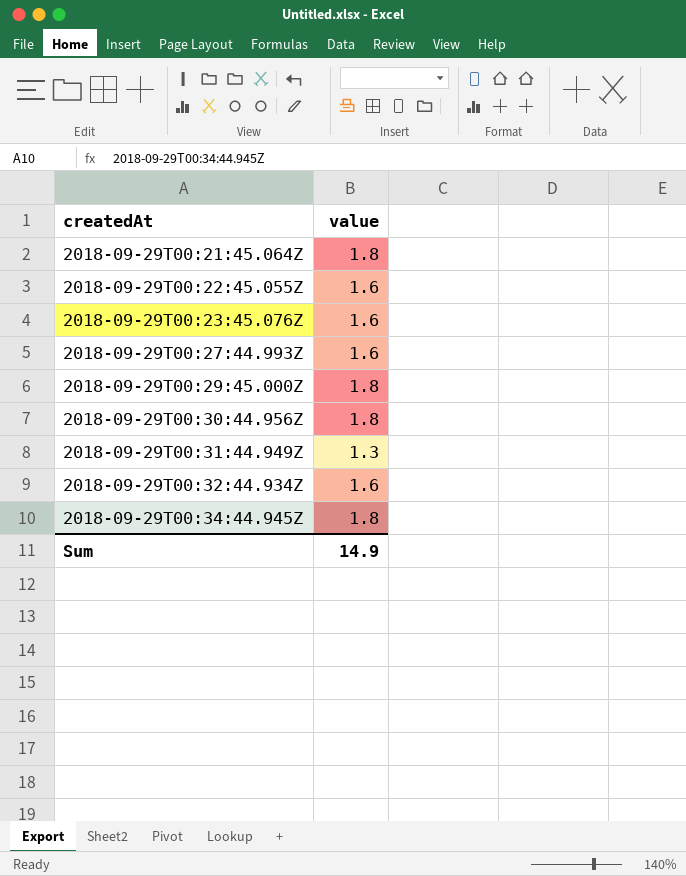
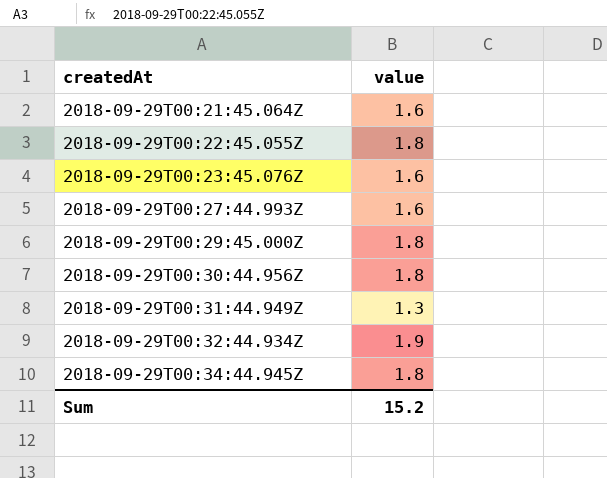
2018-09-29T00:21:45.064Z | value: 1.8 -> 1.6
2018-09-29T00:22:45.055Z | value: 1.6 -> 1.8
2018-09-29T00:32:44.934Z | value: 1.6 -> 1.9
Sum | value: 14.9 -> 15.2

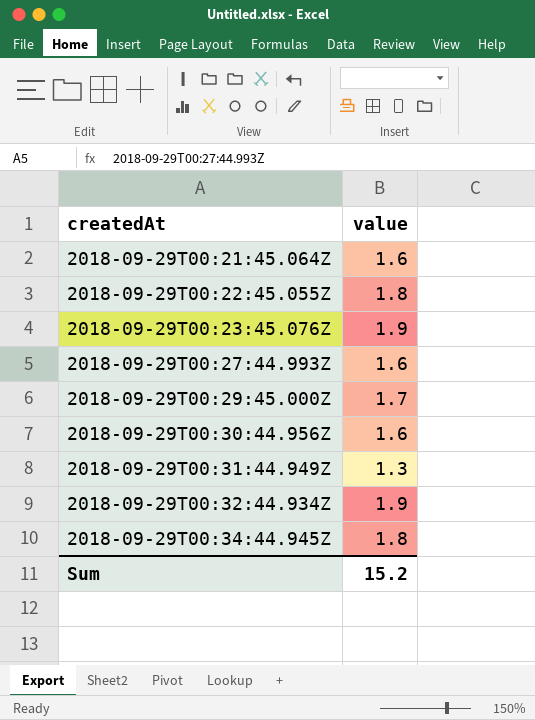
2018-09-29T00:23:45.076Z | value: 1.6 -> 1.9
2018-09-29T00:29:45.000Z | value: 1.8 -> 1.7
2018-09-29T00:30:44.956Z | value: 1.8 -> 1.6

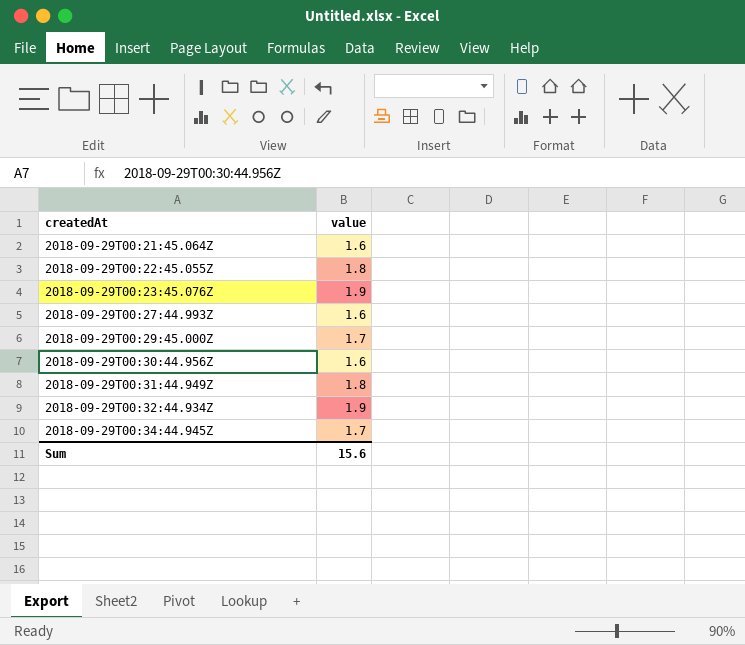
2018-09-29T00:31:44.949Z | value: 1.3 -> 1.8
2018-09-29T00:34:44.945Z | value: 1.8 -> 1.7
Sum | value: 15.2 -> 15.6

